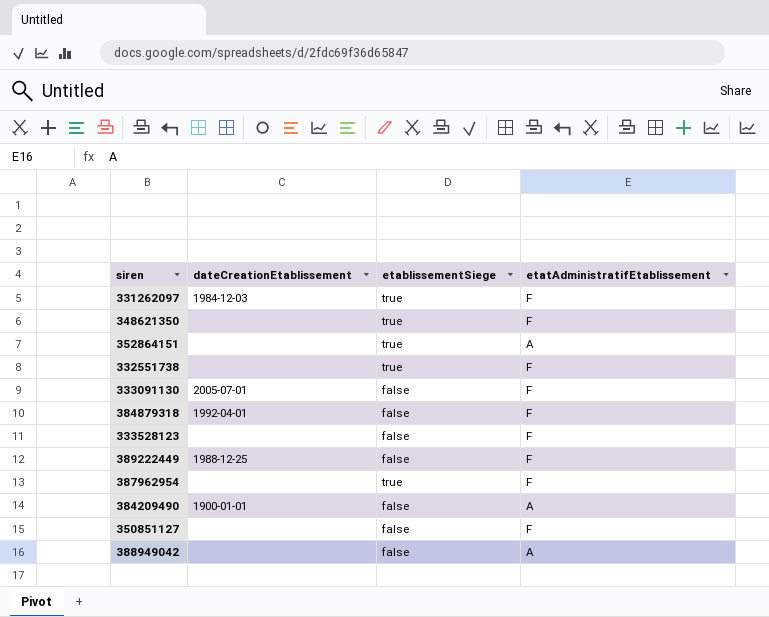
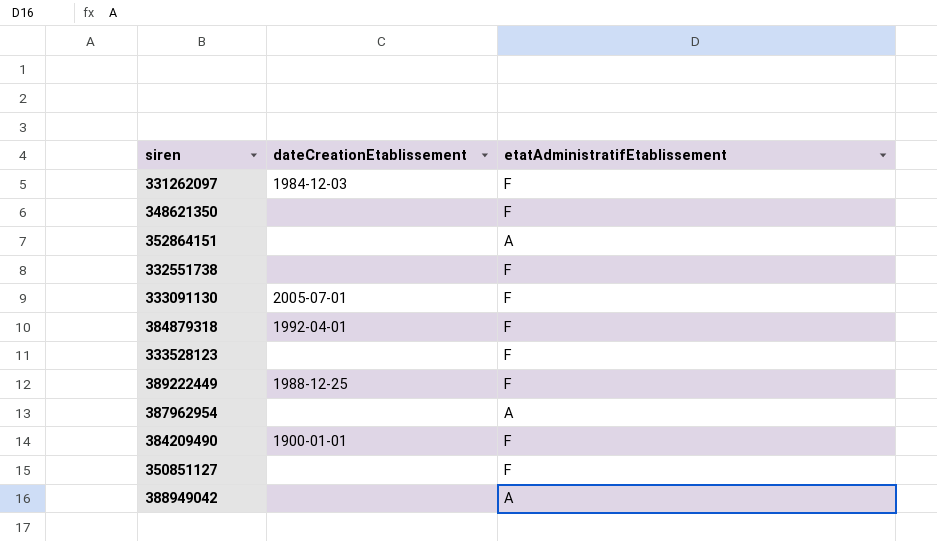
column etablissementSiege | position: 3 -> none
387962954 | etatAdministratifEtablissement: F -> A
384209490 | etatAdministratifEtablissement: A -> F

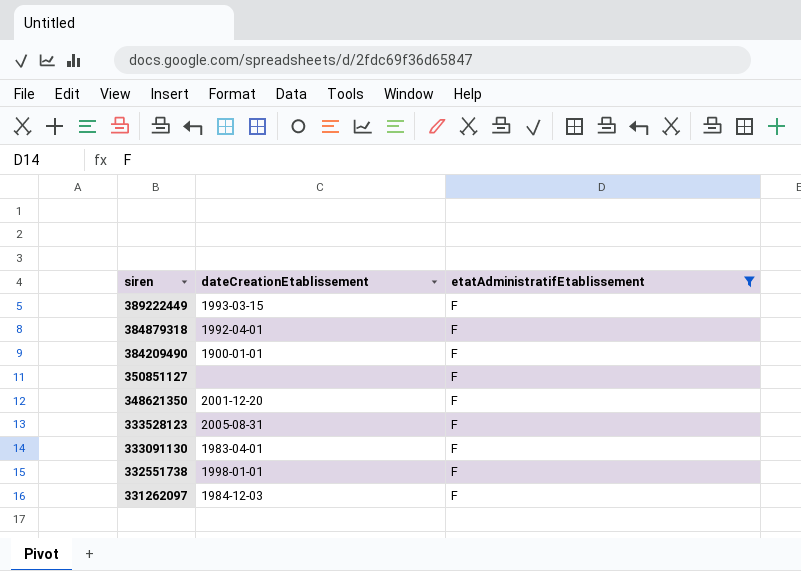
filter: none -> etatAdministratifEtablissement = F
row order: none -> siren descending
389222449 | dateCreationEtablissement: 1988-12-25 -> 1993-03-15
348621350 | dateCreationEtablissement: none -> 2001-12-20
333528123 | dateCreationEtablissement: none -> 2005-08-31
333091130 | dateCreationEtablissement: 2005-07-01 -> 1983-04-01
332551738 | dateCreationEtablissement: none -> 1998-01-01

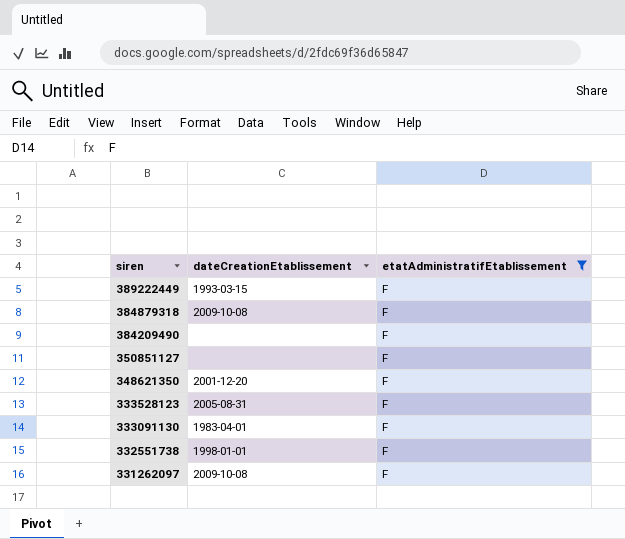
384879318 | dateCreationEtablissement: 1992-04-01 -> 2009-10-08
384209490 | dateCreationEtablissement: 1900-01-01 -> none
331262097 | dateCreationEtablissement: 1984-12-03 -> 2009-10-08

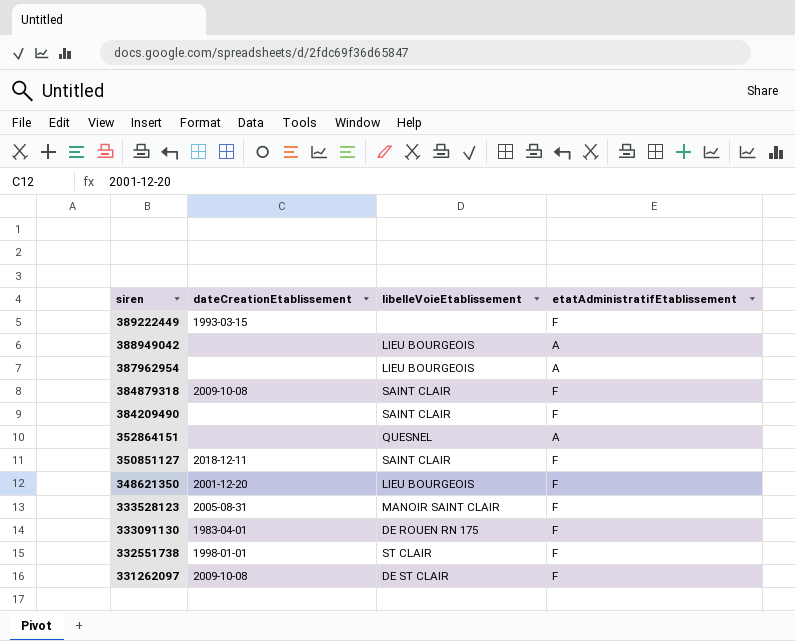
filter: etatAdministratifEtablissement = F -> none
column libelleVoieEtablissement | position: none -> 3
350851127 | dateCreationEtablissement: none -> 2018-12-11

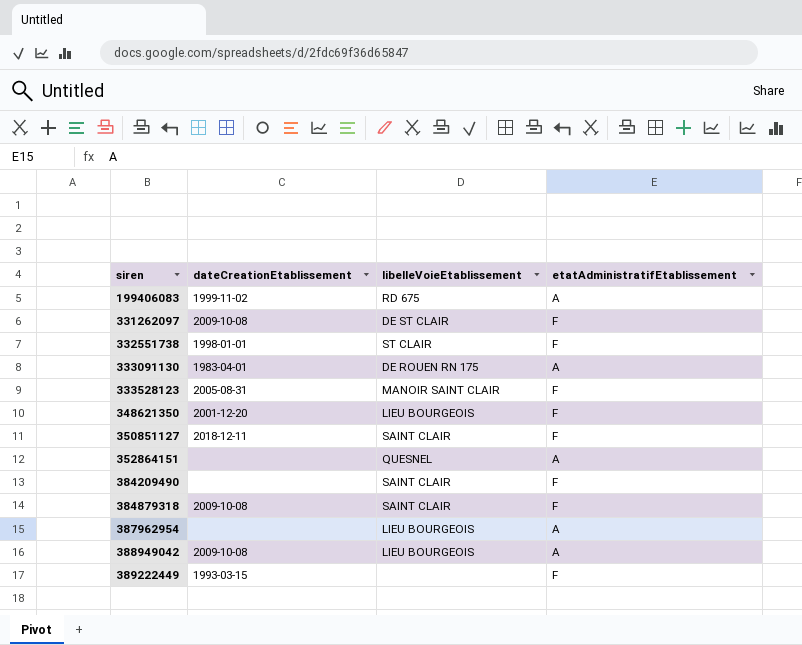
row order: siren descending -> siren ascending
row 199406083: none -> 1999-11-02 | RD 675 | A
333091130 | etatAdministratifEtablissement: F -> A
388949042 | dateCreationEtablissement: none -> 2009-10-08

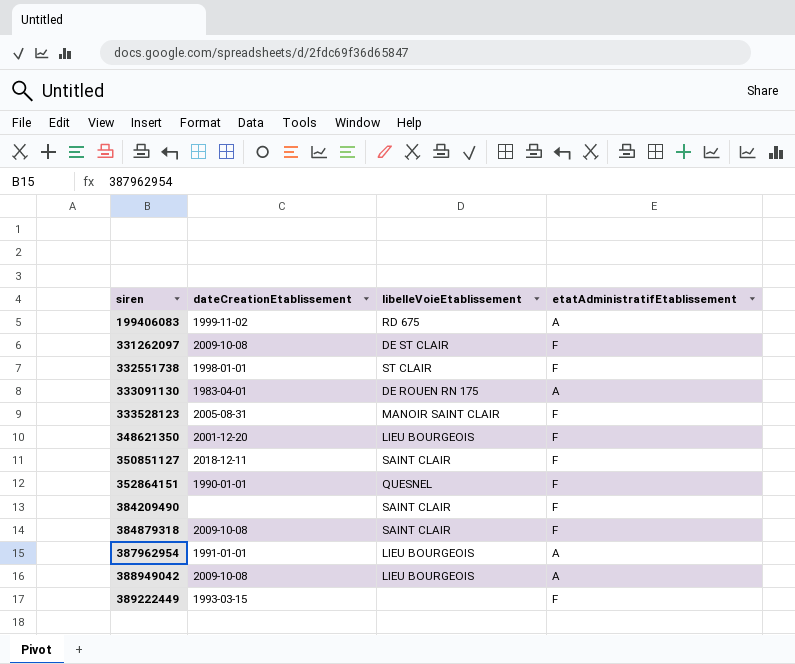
352864151 | dateCreationEtablissement: none -> 1990-01-01
352864151 | etatAdministratifEtablissement: A -> F
387962954 | dateCreationEtablissement: none -> 1991-01-01

